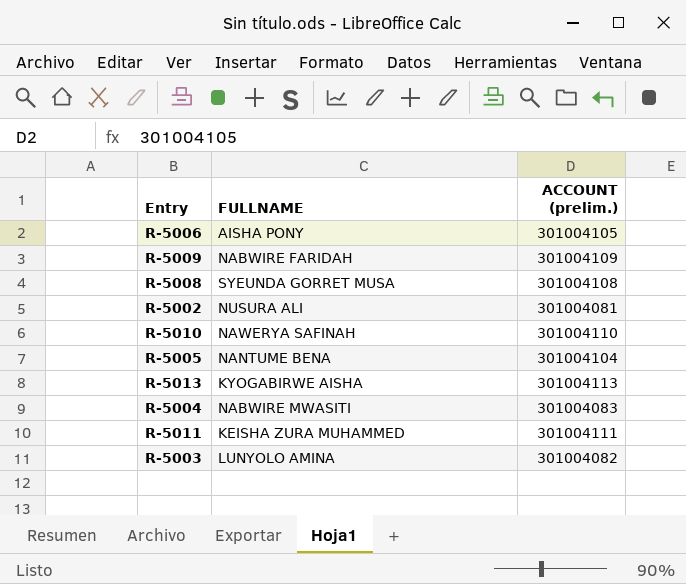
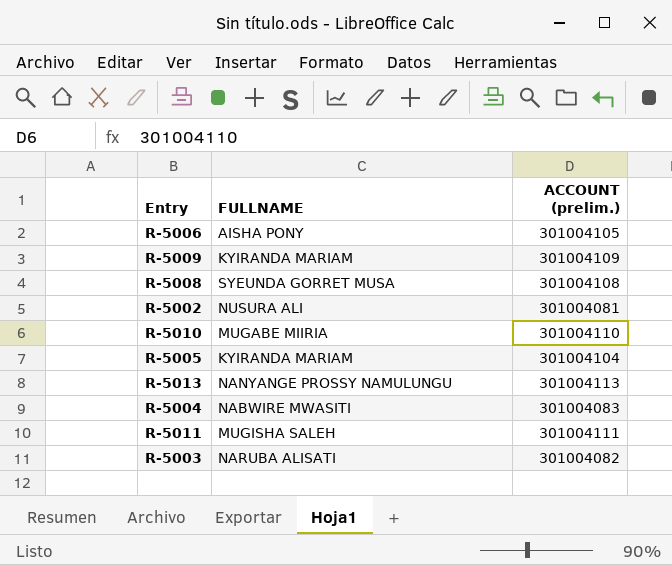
R-5009 | FULLNAME: NABWIRE FARIDAH -> KYIRANDA MARIAM
R-5010 | FULLNAME: NAWERYA SAFINAH -> MUGABE MIIRIA
R-5005 | FULLNAME: NANTUME BENA -> KYIRANDA MARIAM
R-5013 | FULLNAME: KYOGABIRWE AISHA -> NANYANGE PROSSY NAMULUNGU
R-5011 | FULLNAME: KEISHA ZURA MUHAMMED -> MUGISHA SALEH
R-5003 | FULLNAME: LUNYOLO AMINA -> NARUBA ALISATI

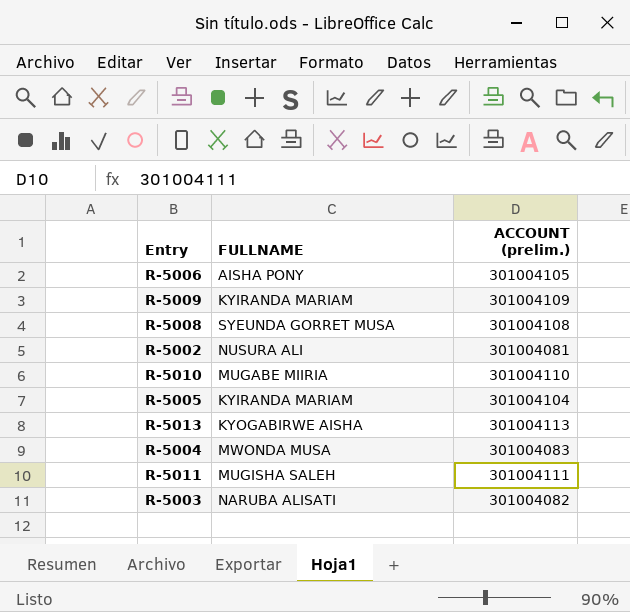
R-5013 | FULLNAME: NANYANGE PROSSY NAMULUNGU -> KYOGABIRWE AISHA
R-5004 | FULLNAME: NABWIRE MWASITI -> MWONDA MUSA

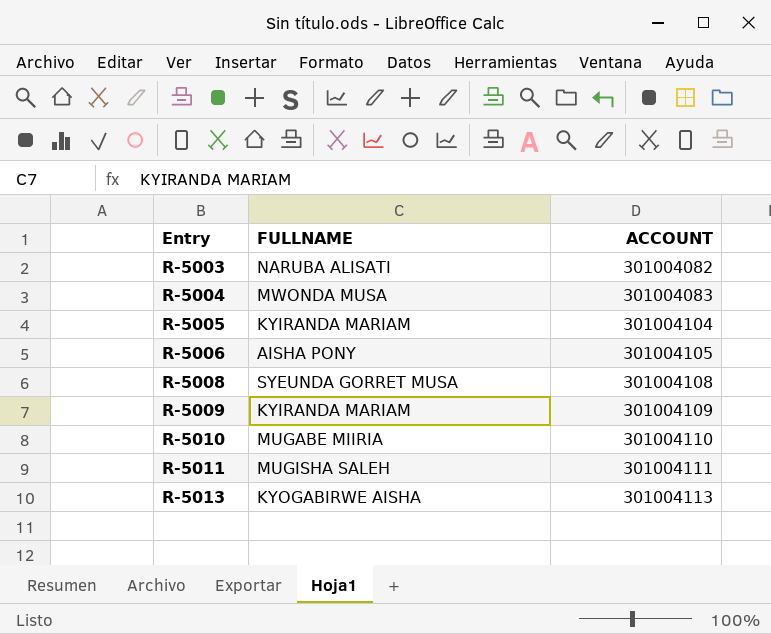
row order: none -> Entry ascending
column name: ACCOUNT (prelim.) -> ACCOUNT
row R-5002: NUSURA ALI | 301004081 -> none

